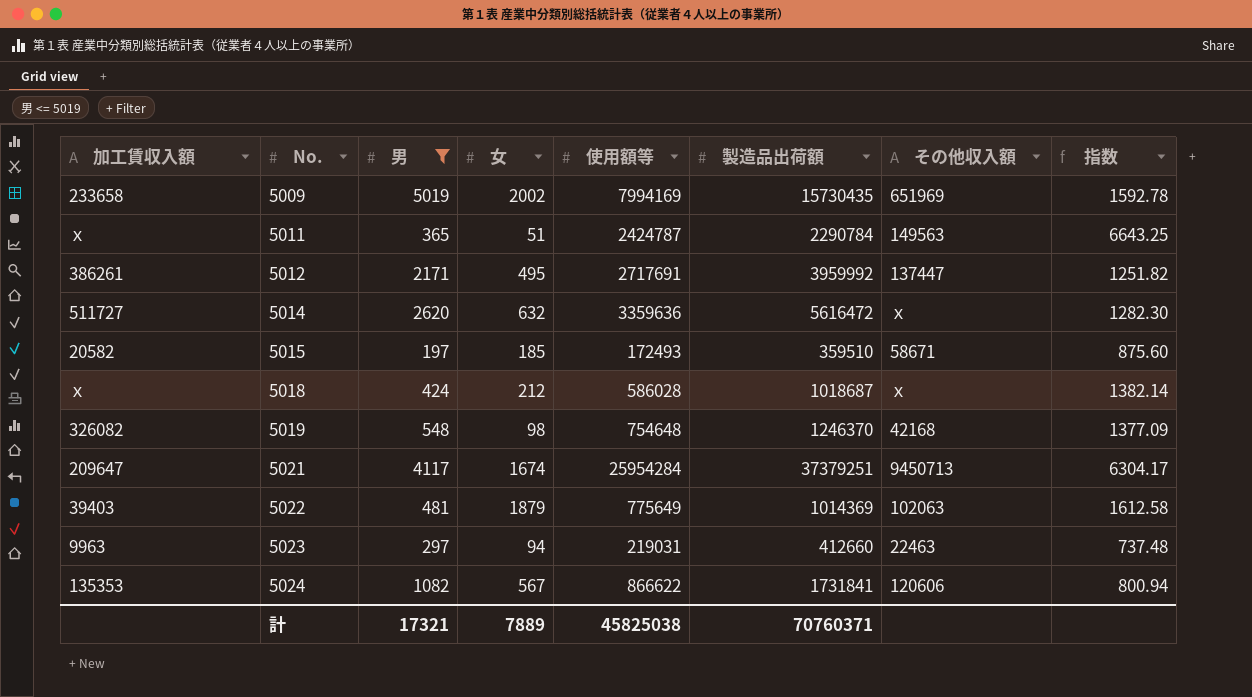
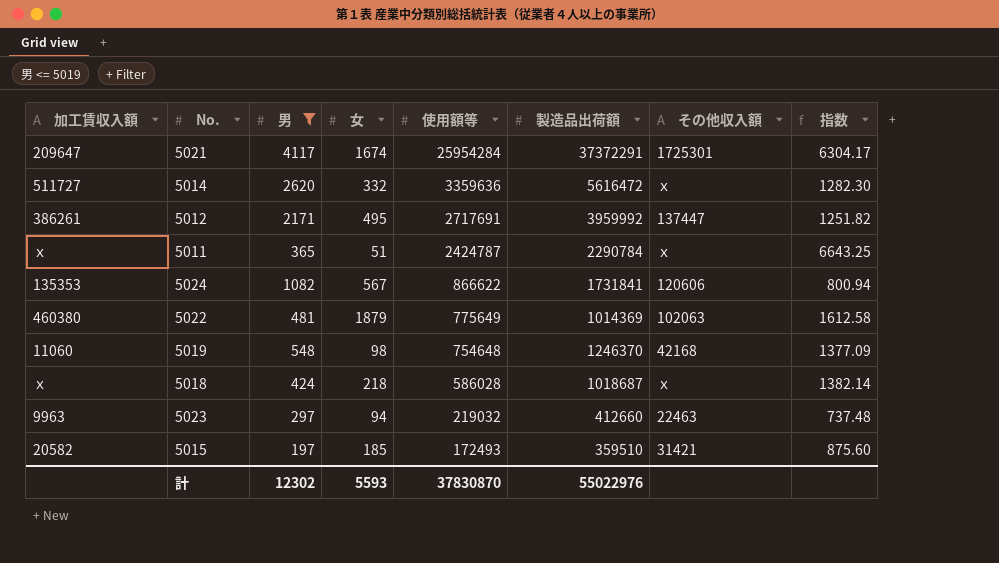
row order: No. ascending -> 使用額等 descending
row 5009: 233658 | 5019 | 2002 | 7994169 | 15730435 | 651969 | 1592.78 -> none
5021 | 製造品出荷額: 37379251 -> 37372291
5021 | その他収入額: 9450713 -> 1725301
5014 | 女: 632 -> 332
5011 | その他収入額: 149563 -> ｘ
5022 | 加工賃収入額: 39403 -> 460380
5019 | 加工賃収入額: 326082 -> 11060
5018 | 女: 212 -> 218
5023 | 使用額等: 219031 -> 219032
5015 | その他収入額: 58671 -> 31421
計 | 男: 17321 -> 12302
計 | 女: 7889 -> 5593
計 | 使用額等: 45825038 -> 37830870
計 | 製造品出荷額: 70760371 -> 55022976

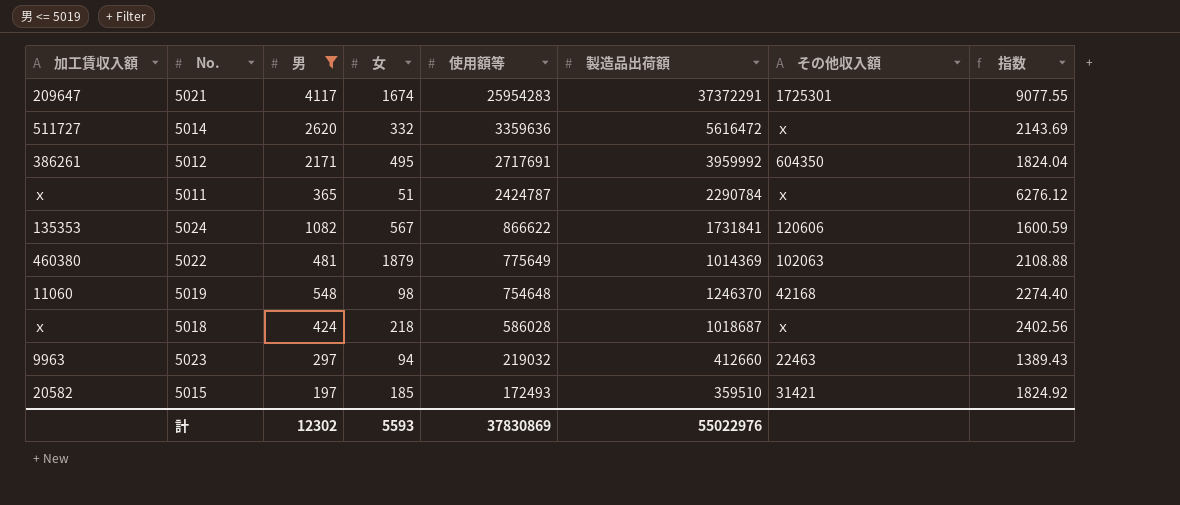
column 指数 | formula: [使用額等] / [男] -> [製造品出荷額] / [男]
5021 | 使用額等: 25954284 -> 25954283
5012 | その他収入額: 137447 -> 604350
計 | 使用額等: 37830870 -> 37830869

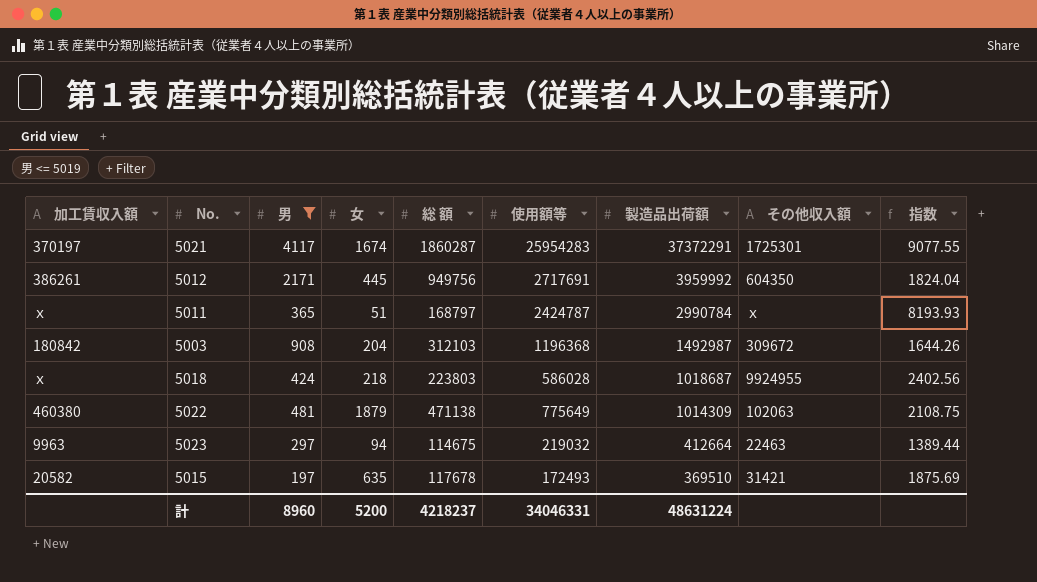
row order: 使用額等 descending -> 製造品出荷額 descending
column 総 額 | position: none -> 5
row 5014: 511727 | 2620 | 332 | 3359636 | 5616472 | ｘ | 2143.69 -> none
row 5024: 135353 | 1082 | 567 | 866622 | 1731841 | 120606 | 1600.59 -> none
row 5019: 11060 | 548 | 98 | 754648 | 1246370 | 42168 | 2274.40 -> none
5021 | 加工賃収入額: 209647 -> 370197
5012 | 女: 495 -> 445
5011 | 製造品出荷額: 2290784 -> 2990784
5011 | 指数: 6276.12 -> 8193.93
row 5003: none -> 180842 | 908 | 204 | 312103 | 1196368 | 1492987 | 309672 | 1644.26
5018 | その他収入額: ｘ -> 9924955
5022 | 製造品出荷額: 1014369 -> 1014309
5022 | 指数: 2108.88 -> 2108.75
5023 | 製造品出荷額: 412660 -> 412664
5023 | 指数: 1389.43 -> 1389.44
5015 | 女: 185 -> 635
5015 | 製造品出荷額: 359510 -> 369510
5015 | 指数: 1824.92 -> 1875.69
計 | 男: 12302 -> 8960
計 | 女: 5593 -> 5200
計 | 使用額等: 37830869 -> 34046331
計 | 製造品出荷額: 55022976 -> 48631224

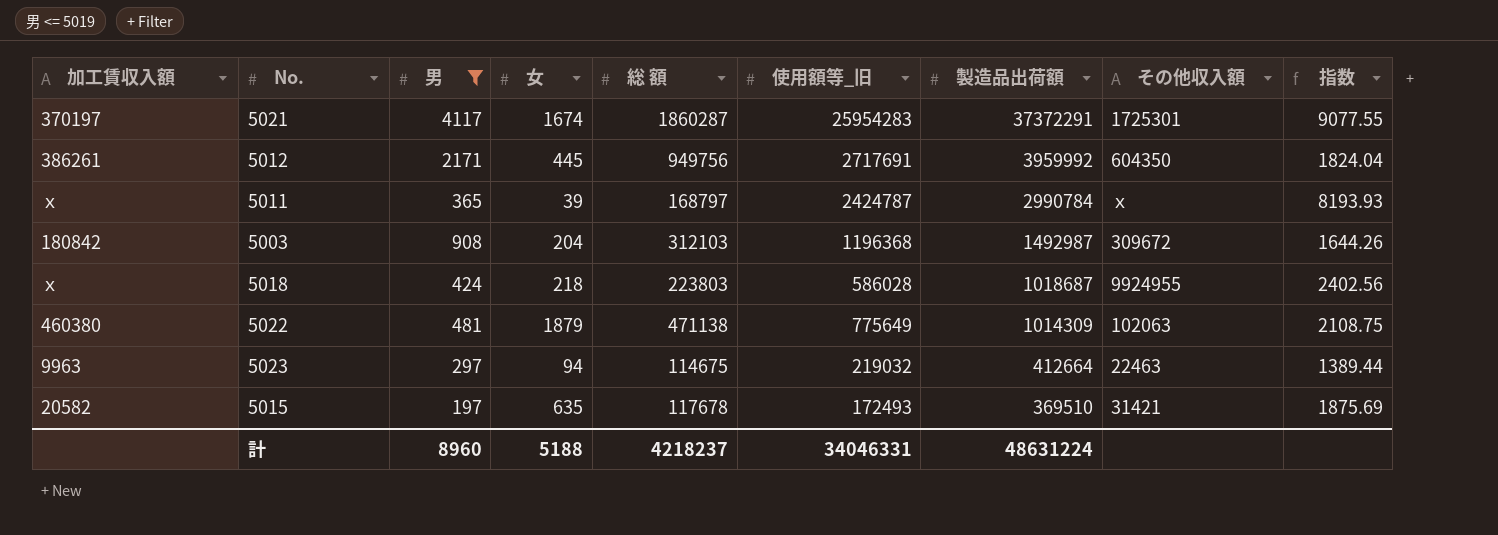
column name: 使用額等 -> 使用額等_旧
5011 | 女: 51 -> 39
計 | 女: 5200 -> 5188

